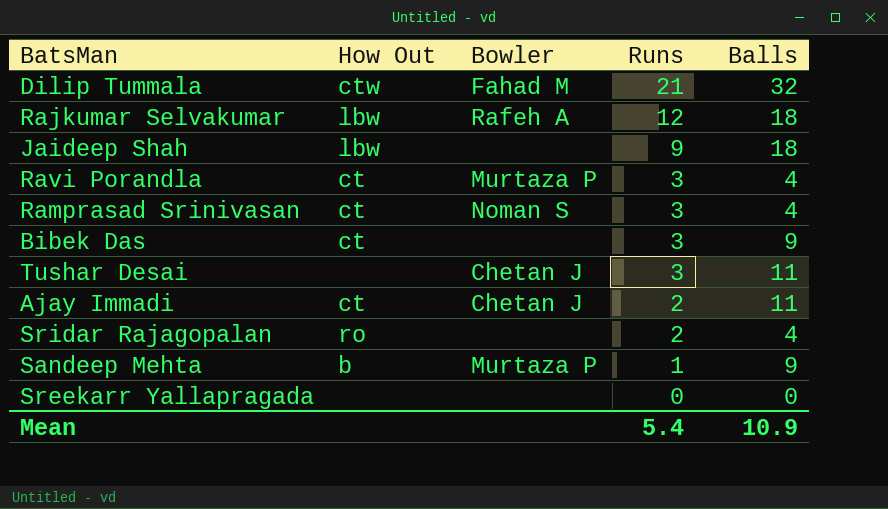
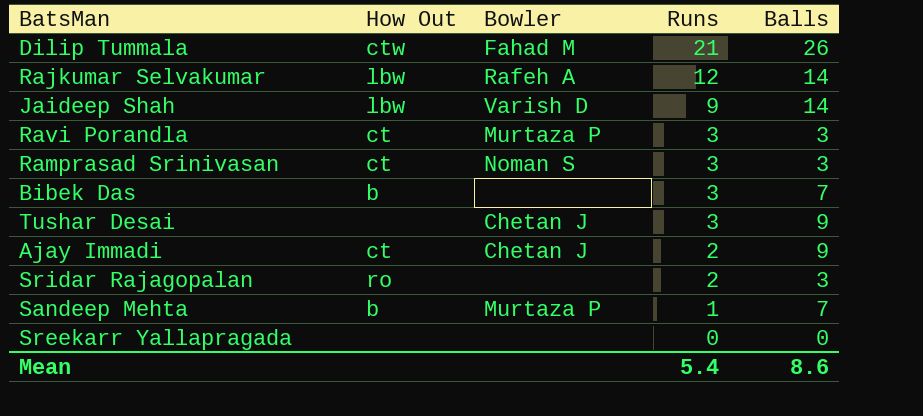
Dilip Tummala | Balls: 32 -> 26
Rajkumar Selvakumar | Balls: 18 -> 14
Jaideep Shah | Bowler: none -> Varish D
Jaideep Shah | Balls: 18 -> 14
Ravi Porandla | Balls: 4 -> 3
Ramprasad Srinivasan | Balls: 4 -> 3
Bibek Das | How Out: ct -> b
Bibek Das | Balls: 9 -> 7
Tushar Desai | Balls: 11 -> 9
Ajay Immadi | Balls: 11 -> 9
Sridar Rajagopalan | Balls: 4 -> 3
Sandeep Mehta | Balls: 9 -> 7
Mean | Balls: 10.9 -> 8.6

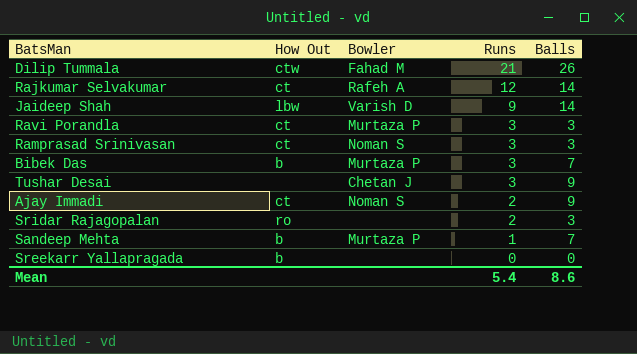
Rajkumar Selvakumar | How Out: lbw -> ct
Bibek Das | Bowler: none -> Murtaza P
Ajay Immadi | Bowler: Chetan J -> Noman S
Sreekarr Yallapragada | How Out: none -> b

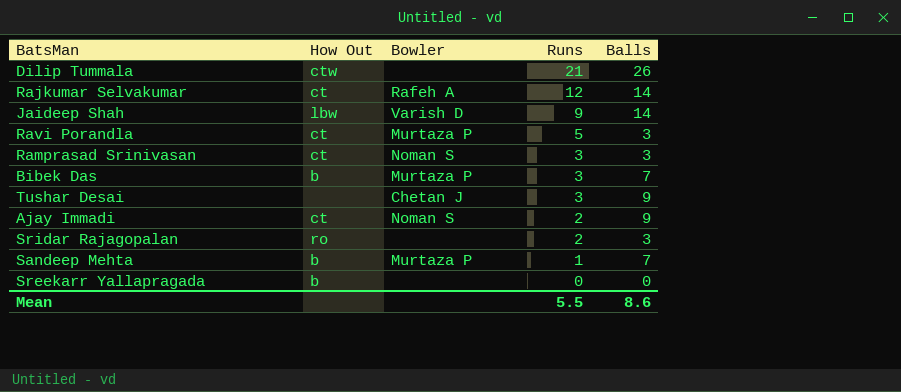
Dilip Tummala | Bowler: Fahad M -> none
Ravi Porandla | Runs: 3 -> 5
Mean | Runs: 5.4 -> 5.5

